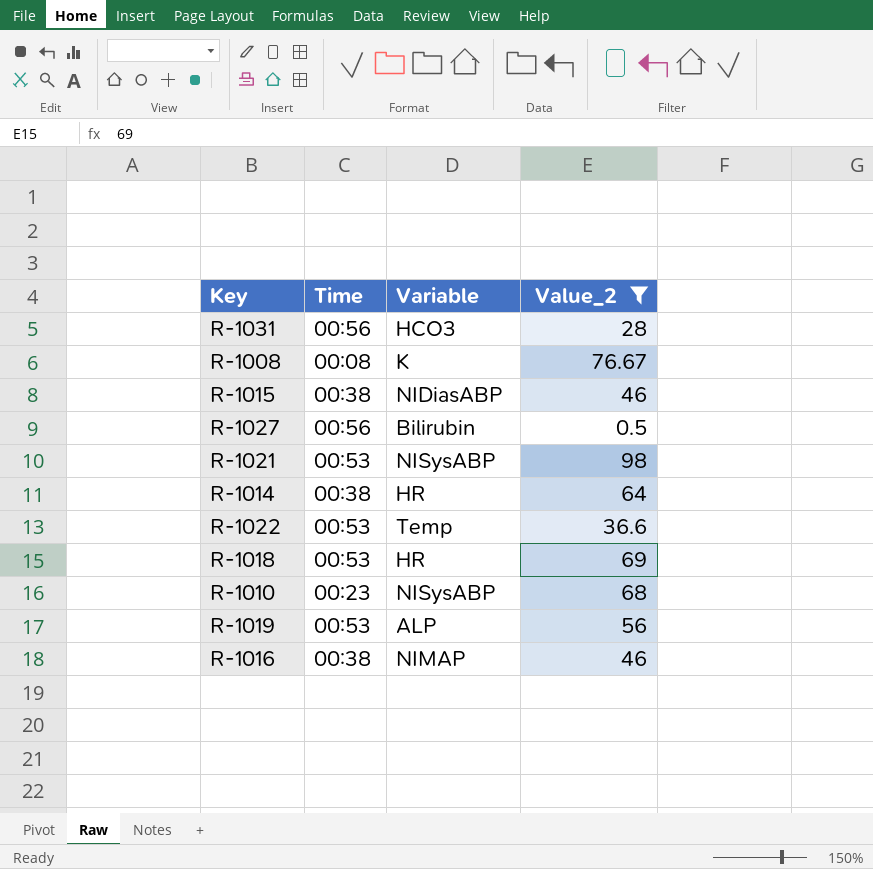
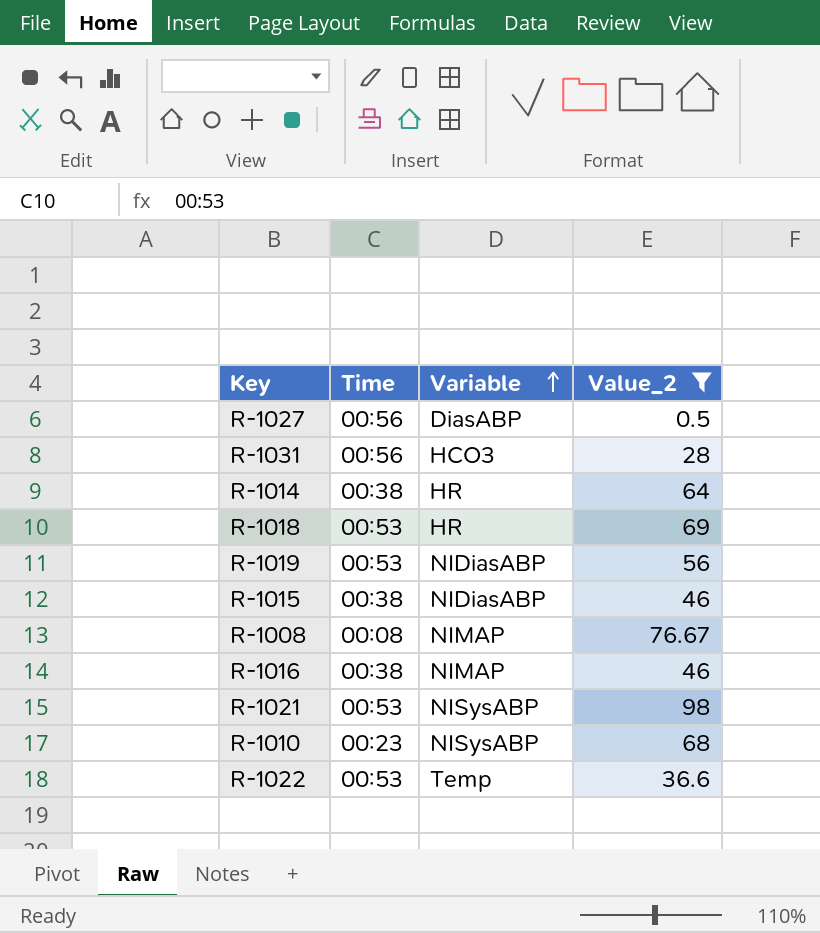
row order: none -> Variable ascending
R-1027 | Variable: Bilirubin -> DiasABP
R-1019 | Variable: ALP -> NIDiasABP
R-1008 | Variable: K -> NIMAP

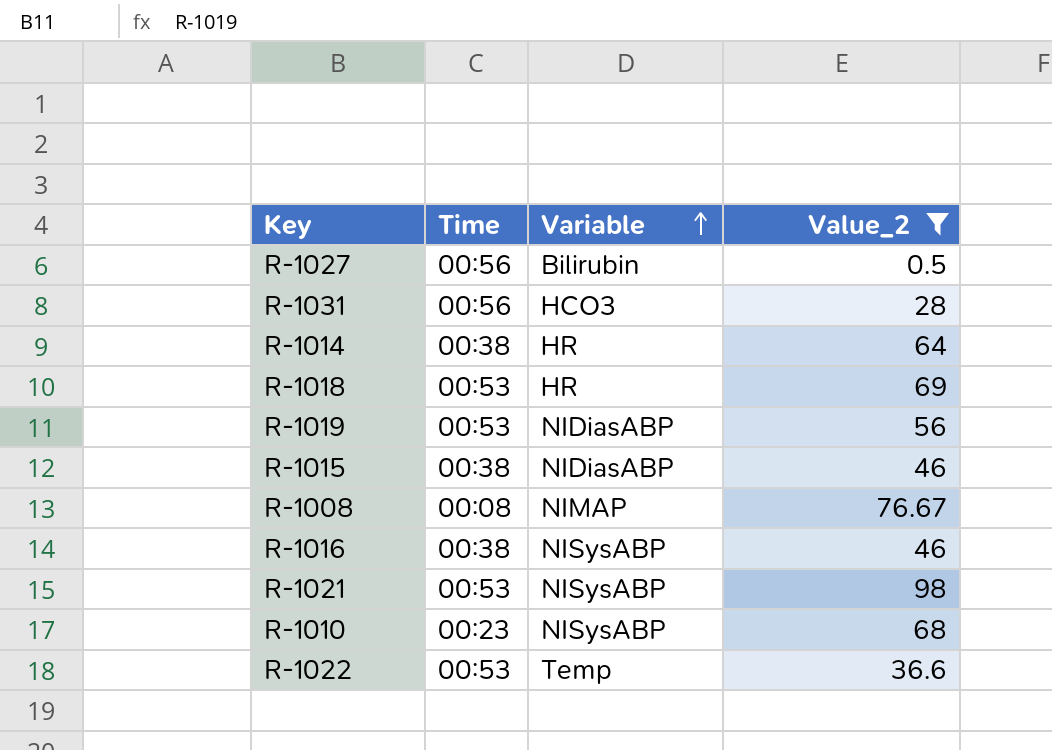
R-1027 | Variable: DiasABP -> Bilirubin
R-1016 | Variable: NIMAP -> NISysABP

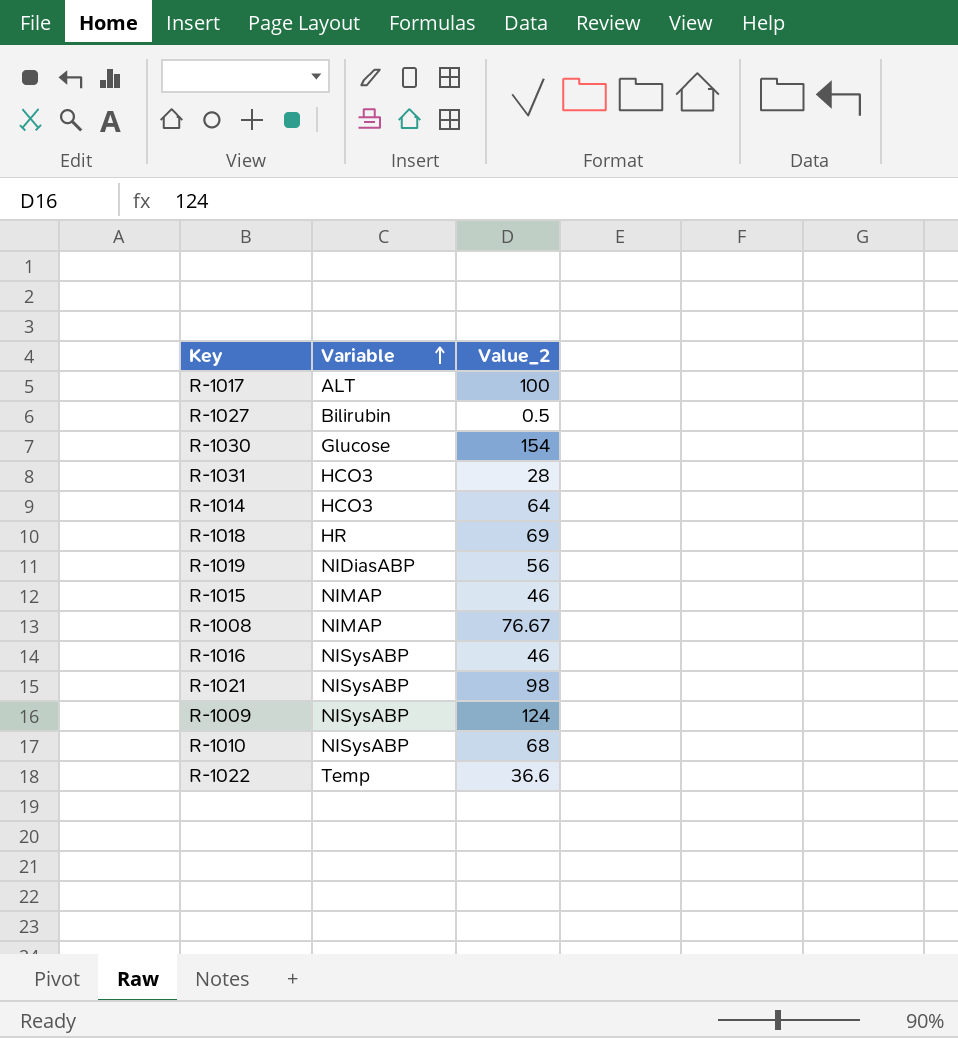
filter: Value_2 <= 98 -> none
column Time | position: 2 -> none
R-1014 | Variable: HR -> HCO3
R-1015 | Variable: NIDiasABP -> NIMAP

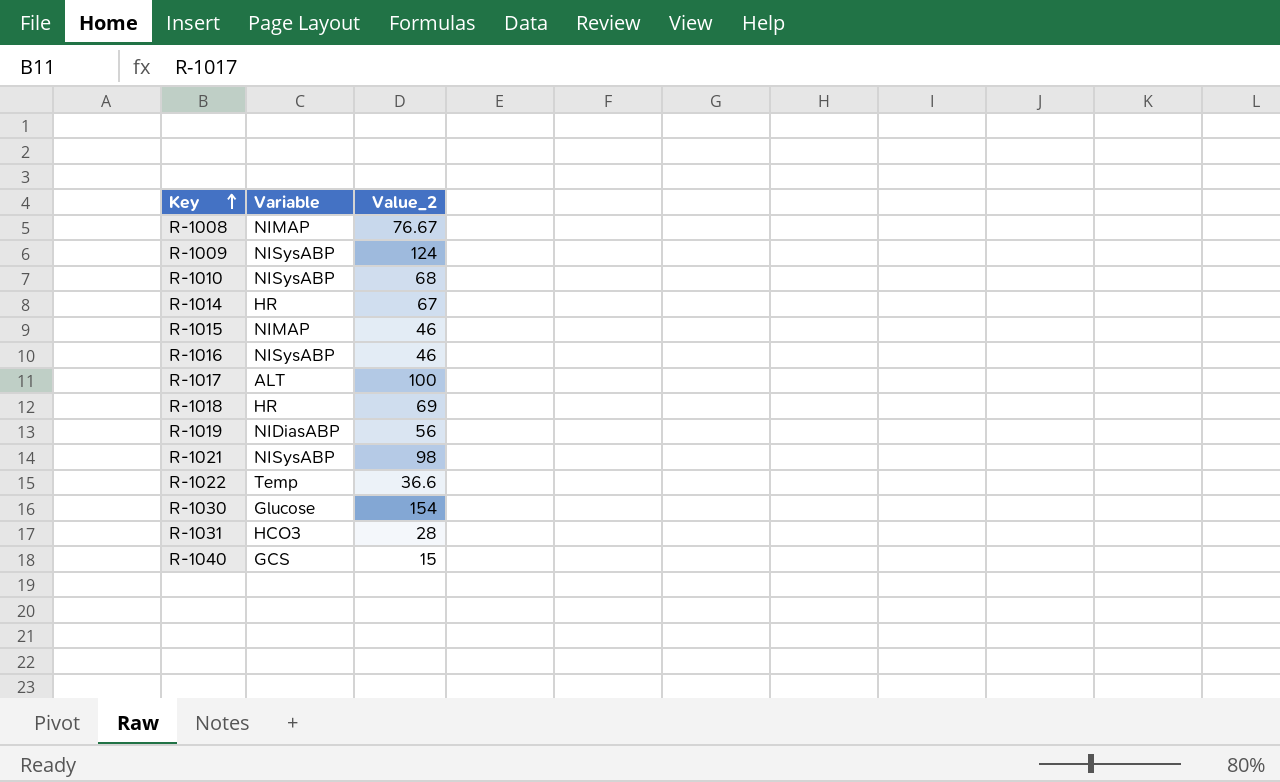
row order: Variable ascending -> Key ascending
row R-1027: Bilirubin | 0.5 -> none
R-1014 | Variable: HCO3 -> HR
R-1014 | Value_2: 64 -> 67
row R-1040: none -> GCS | 15

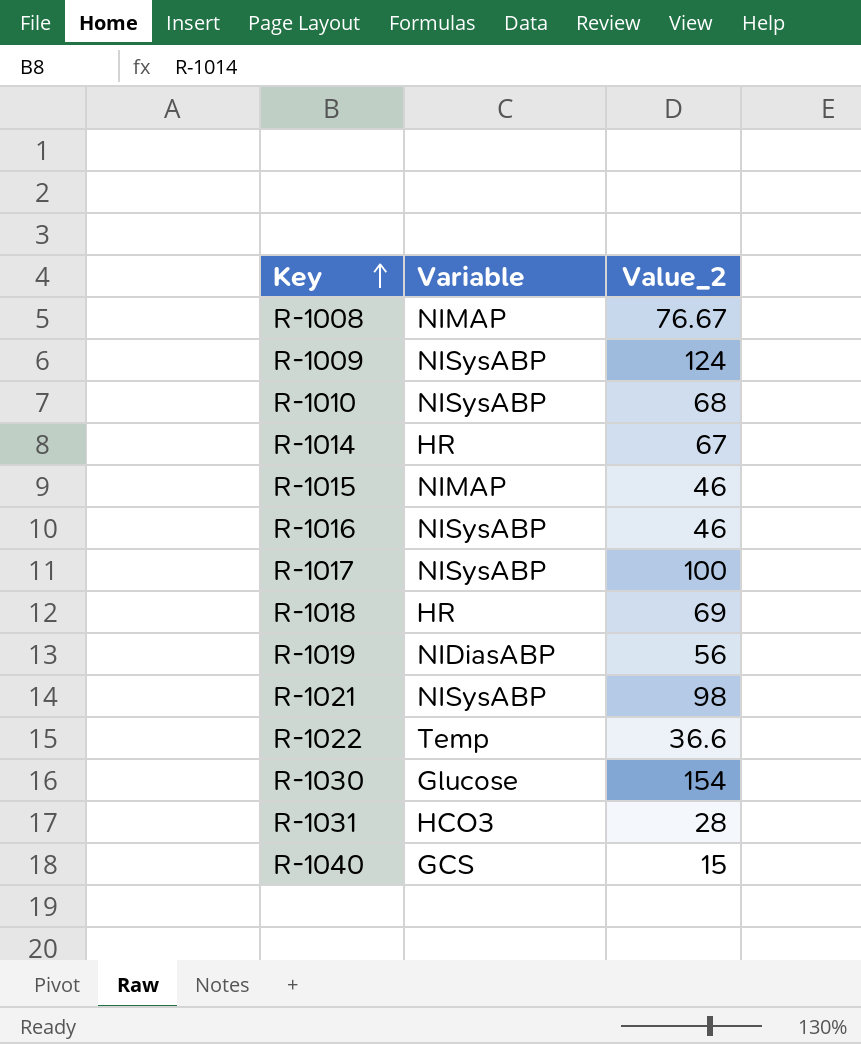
R-1017 | Variable: ALT -> NISysABP

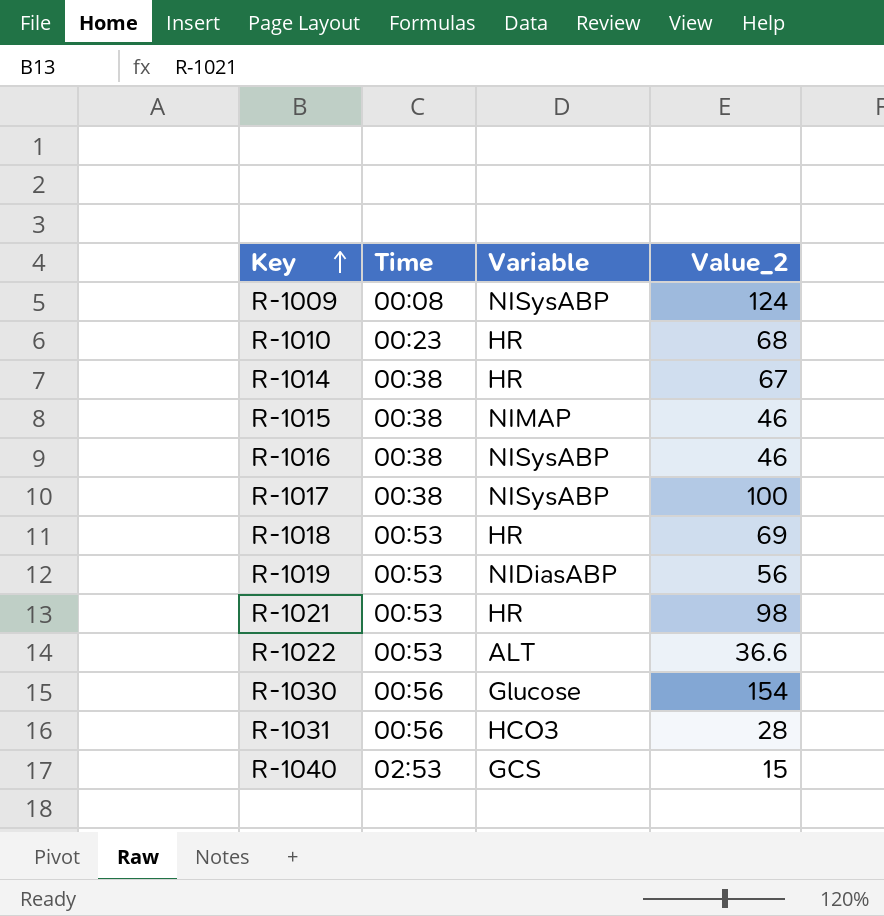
column Time | position: none -> 2
row R-1008: NIMAP | 76.67 -> none
R-1010 | Variable: NISysABP -> HR
R-1021 | Variable: NISysABP -> HR
R-1022 | Variable: Temp -> ALT

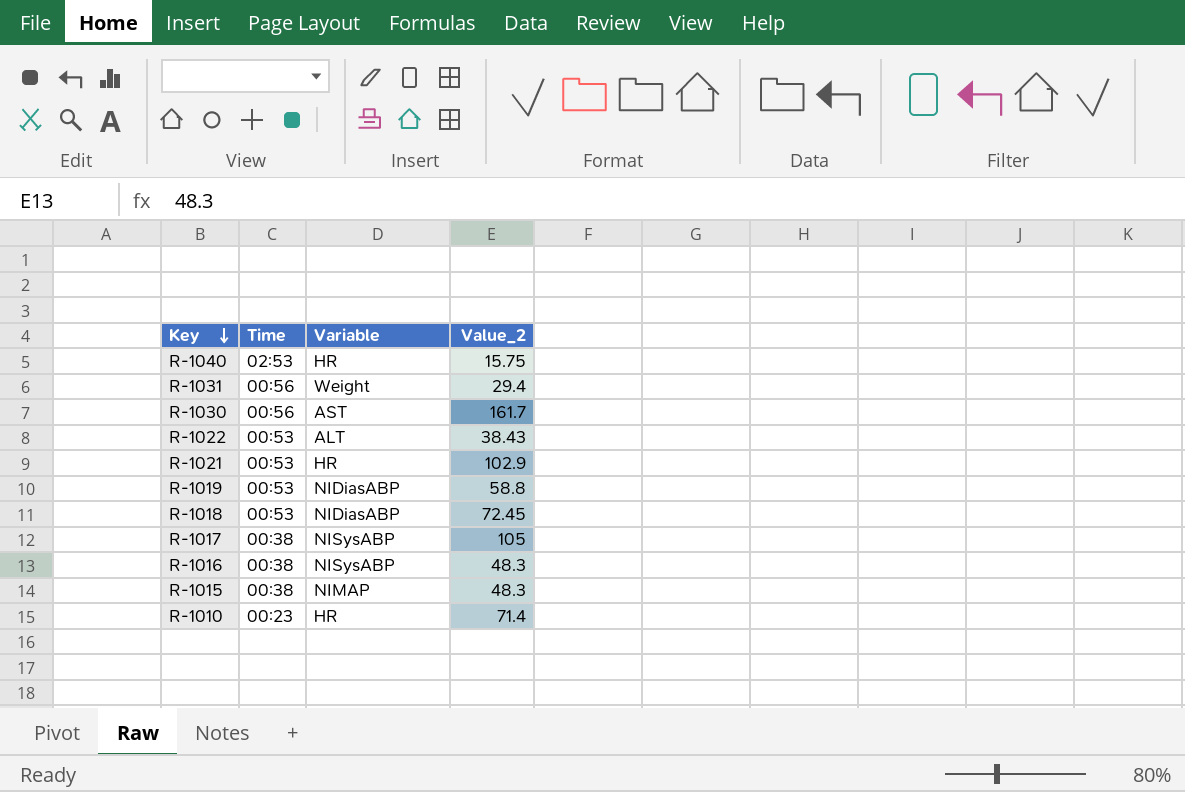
row order: Key ascending -> Key descending
row R-1009: 00:08 | NISysABP | 124 -> none
row R-1014: 00:38 | HR | 67 -> none
R-1040 | Variable: GCS -> HR
R-1040 | Value_2: 15 -> 15.75
R-1031 | Variable: HCO3 -> Weight
R-1031 | Value_2: 28 -> 29.4
R-1030 | Variable: Glucose -> AST
R-1030 | Value_2: 154 -> 161.7
R-1022 | Value_2: 36.6 -> 38.43
R-1021 | Value_2: 98 -> 102.9
R-1019 | Value_2: 56 -> 58.8
R-1018 | Variable: HR -> NIDiasABP
R-1018 | Value_2: 69 -> 72.45
R-1017 | Value_2: 100 -> 105
R-1016 | Value_2: 46 -> 48.3
R-1015 | Value_2: 46 -> 48.3
R-1010 | Value_2: 68 -> 71.4

